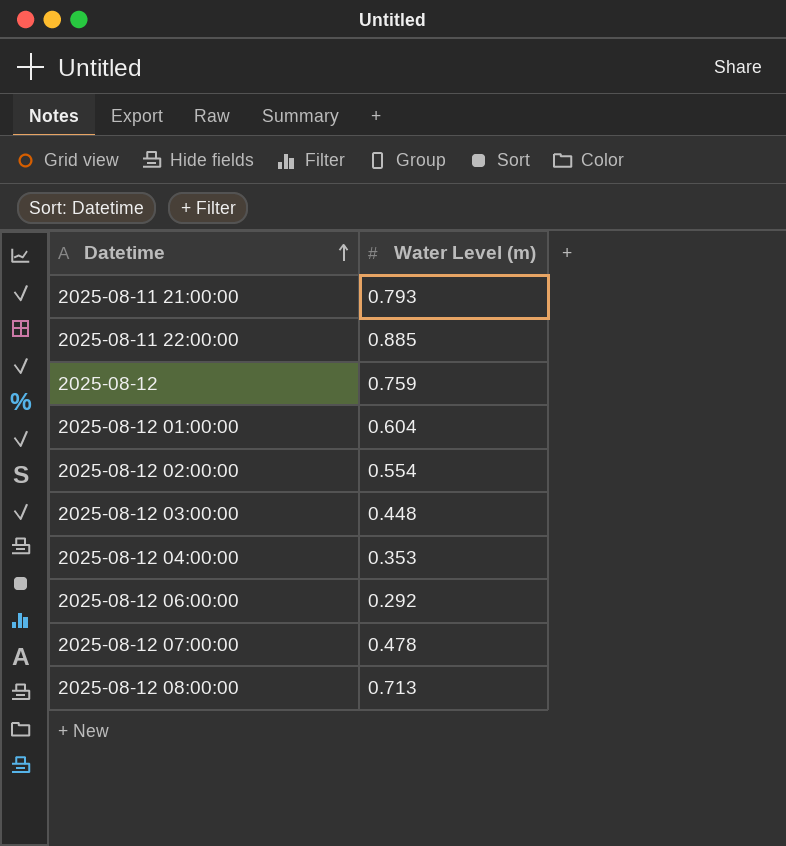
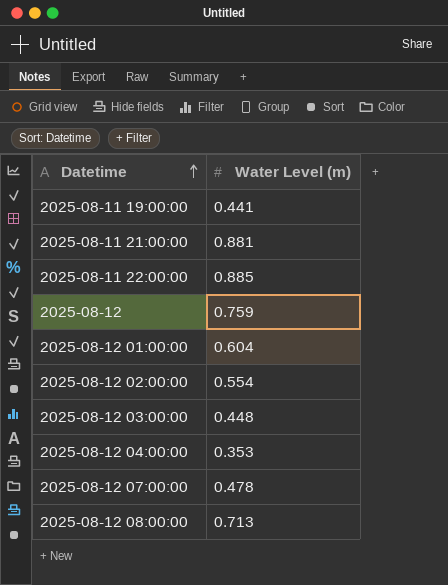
row 2025-08-12 06:00:00: 0.292 -> none
row 2025-08-11 19:00:00: none -> 0.441
2025-08-11 21:00:00 | Water Level (m): 0.793 -> 0.881

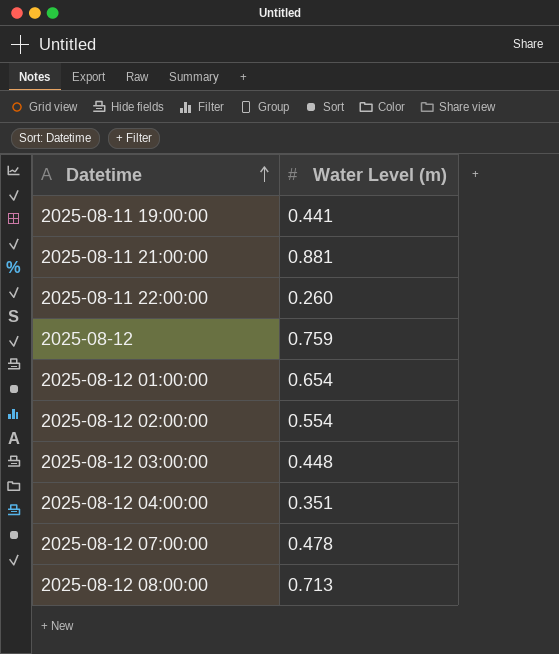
2025-08-11 22:00:00 | Water Level (m): 0.885 -> 0.260
2025-08-12 01:00:00 | Water Level (m): 0.604 -> 0.654
2025-08-12 04:00:00 | Water Level (m): 0.353 -> 0.351

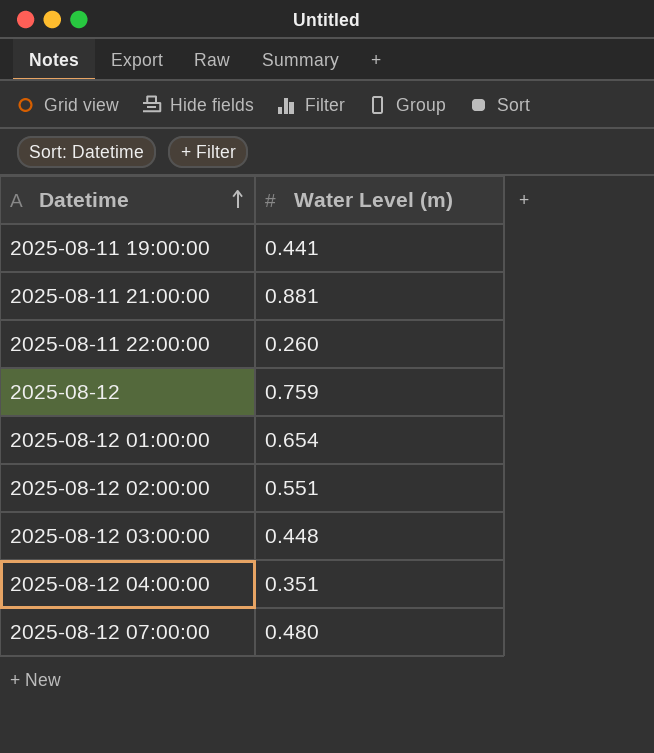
row 2025-08-12 08:00:00: 0.713 -> none
2025-08-12 02:00:00 | Water Level (m): 0.554 -> 0.551
2025-08-12 07:00:00 | Water Level (m): 0.478 -> 0.480

